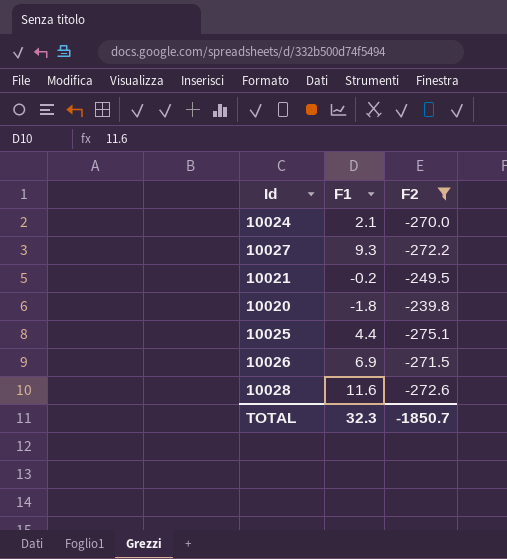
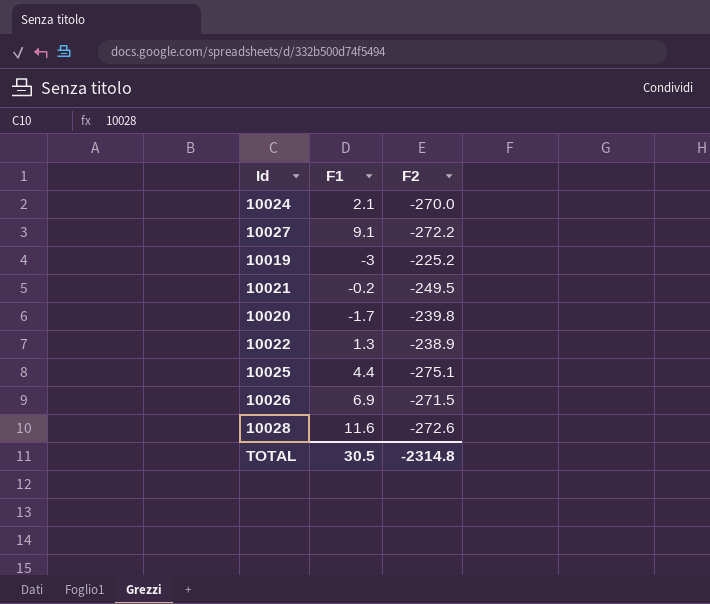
filter: F2 <= -239.8 -> none
10027 | F1: 9.3 -> 9.1
10020 | F1: -1.8 -> -1.7
TOTAL | F1: 32.3 -> 30.5
TOTAL | F2: -1850.7 -> -2314.8

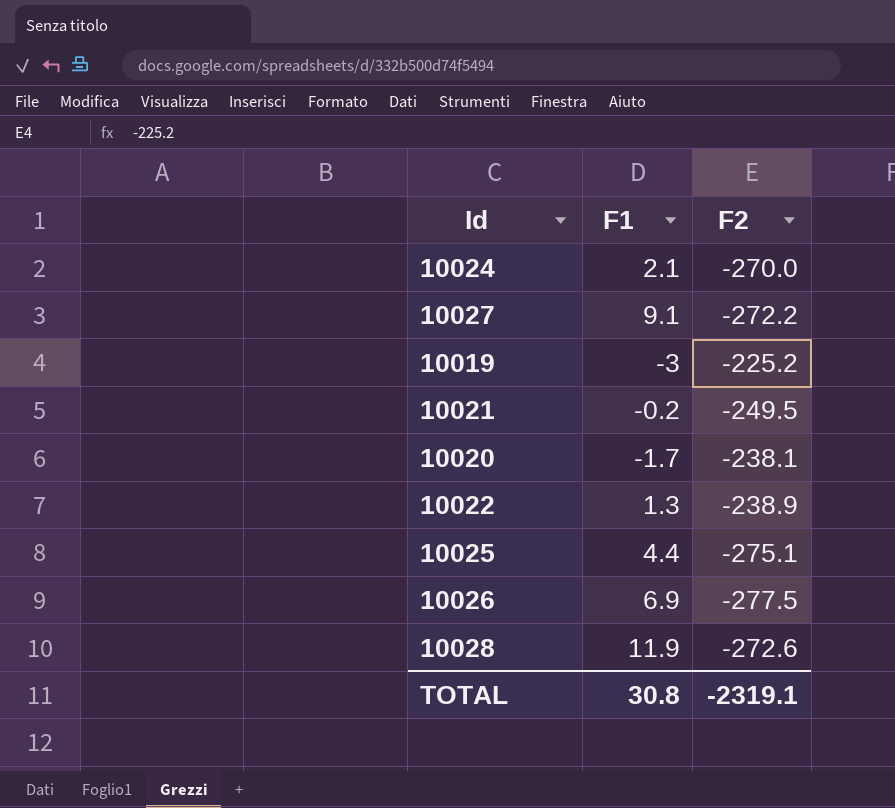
10020 | F2: -239.8 -> -238.1
10026 | F2: -271.5 -> -277.5
10028 | F1: 11.6 -> 11.9
TOTAL | F1: 30.5 -> 30.8
TOTAL | F2: -2314.8 -> -2319.1

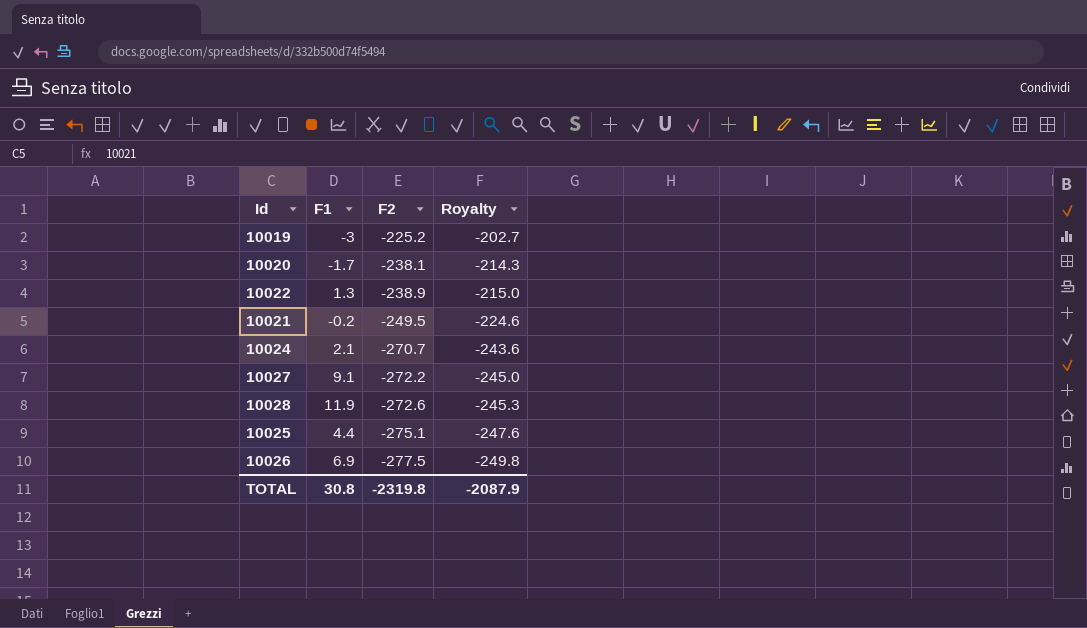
row order: none -> F2 descending
column Royalty | formula: none -> [F2] * 0.9
10024 | F2: -270.0 -> -270.7
TOTAL | F2: -2319.1 -> -2319.8

